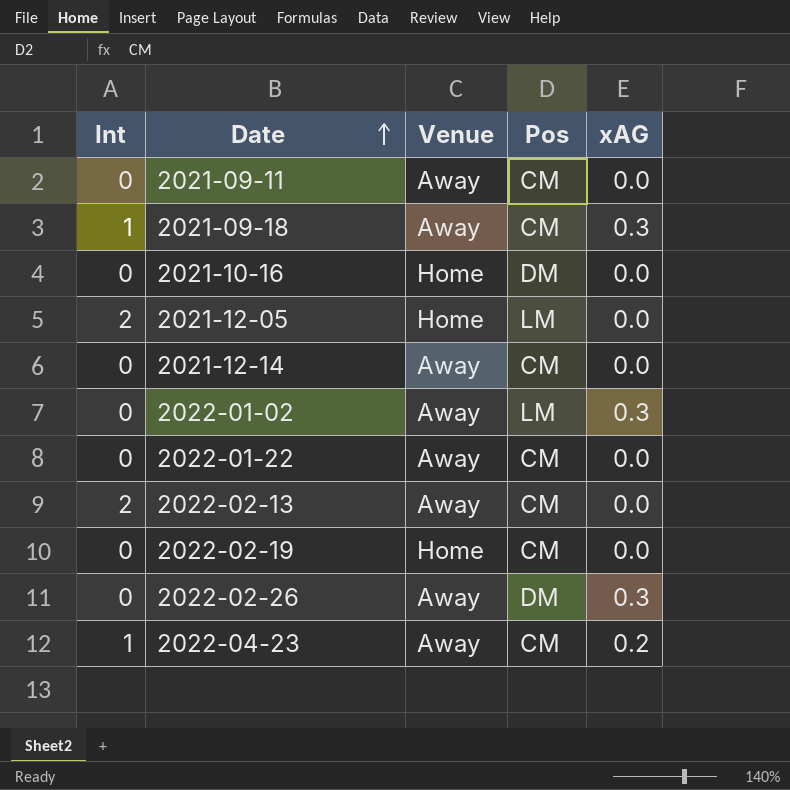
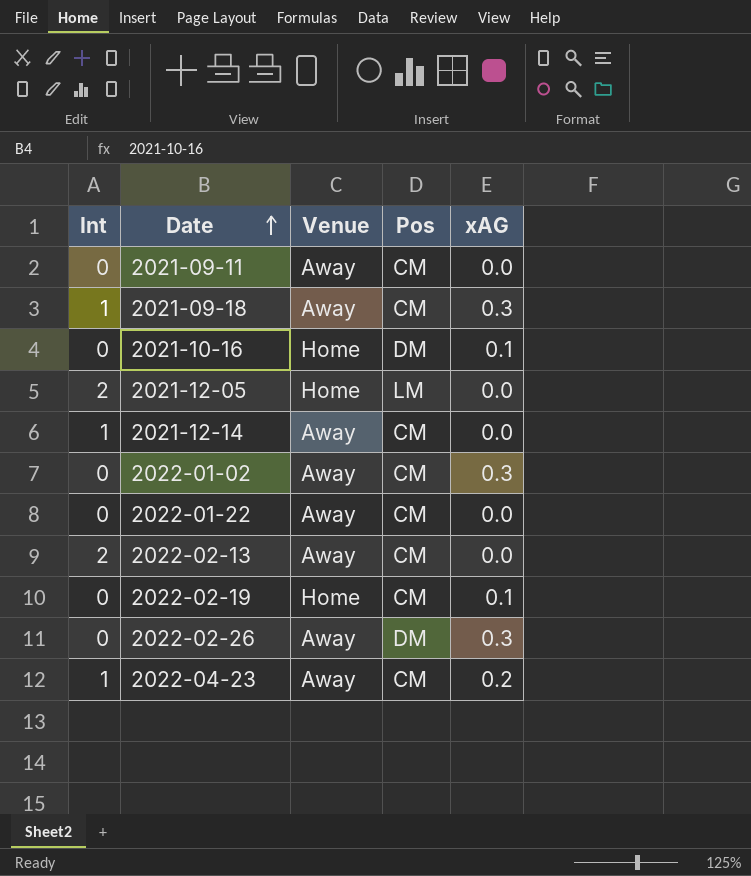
2021-10-16 | xAG: 0.0 -> 0.1
2021-12-14 | Int: 0 -> 1
2022-01-02 | Pos: LM -> CM
2022-02-19 | xAG: 0.0 -> 0.1

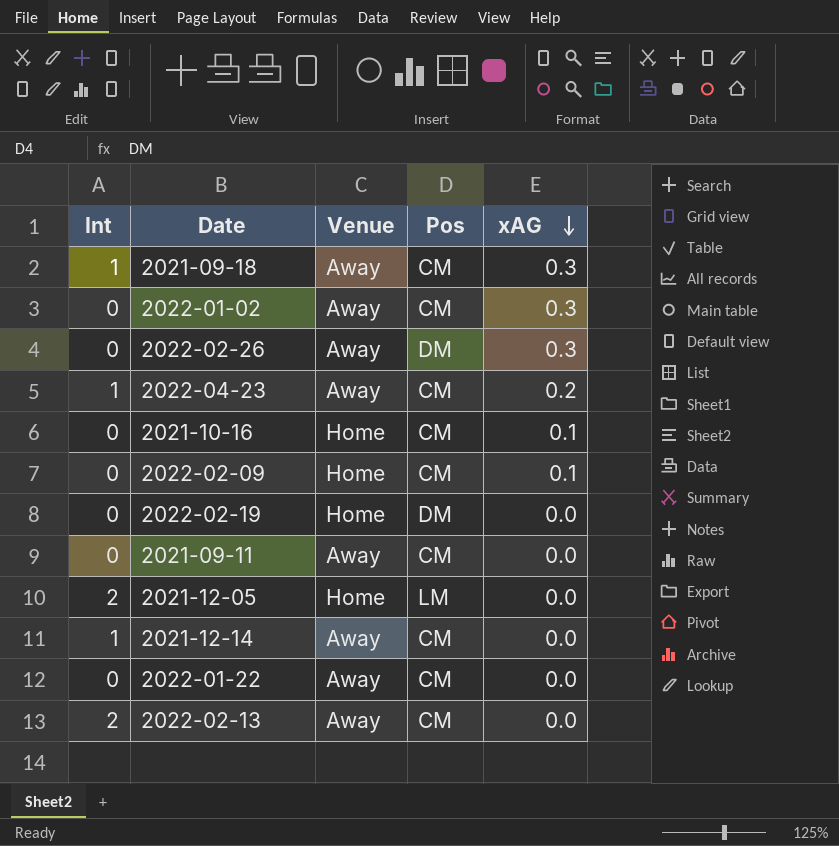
row order: Date ascending -> xAG descending
2021-10-16 | Pos: DM -> CM
row 2022-02-09: none -> 0 | Home | CM | 0.1
2022-02-19 | Pos: CM -> DM
2022-02-19 | xAG: 0.1 -> 0.0

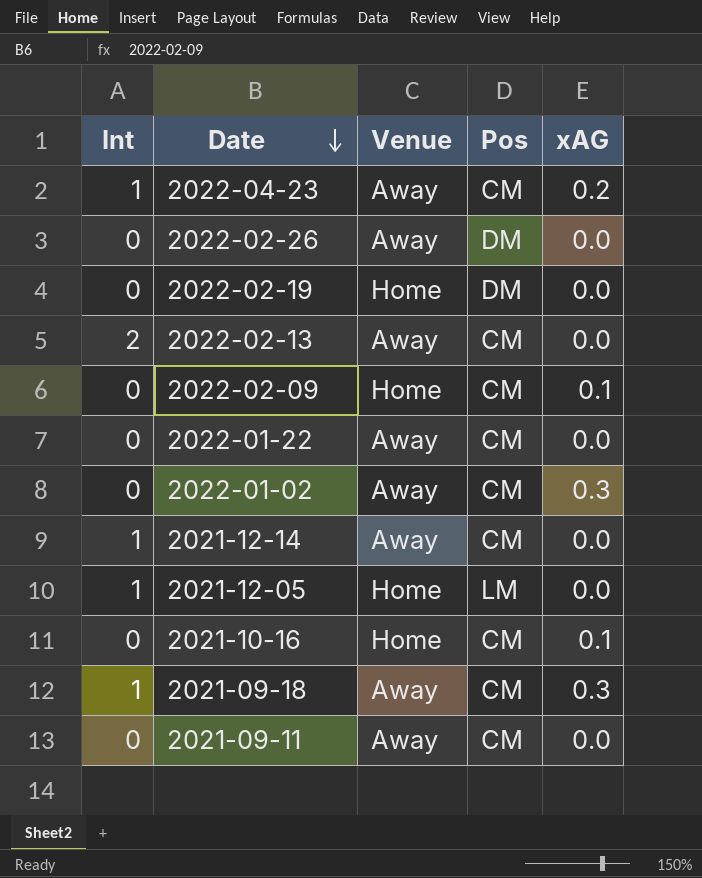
row order: xAG descending -> Date descending
2022-02-26 | xAG: 0.3 -> 0.0
2021-12-05 | Int: 2 -> 1

